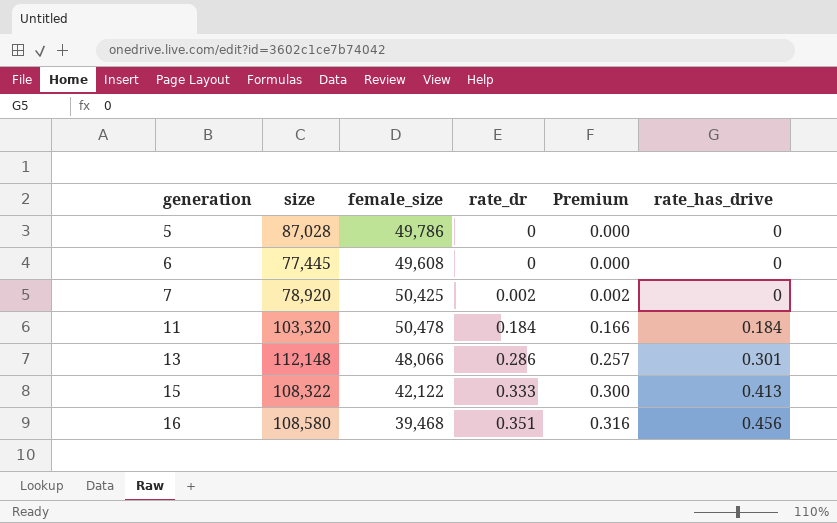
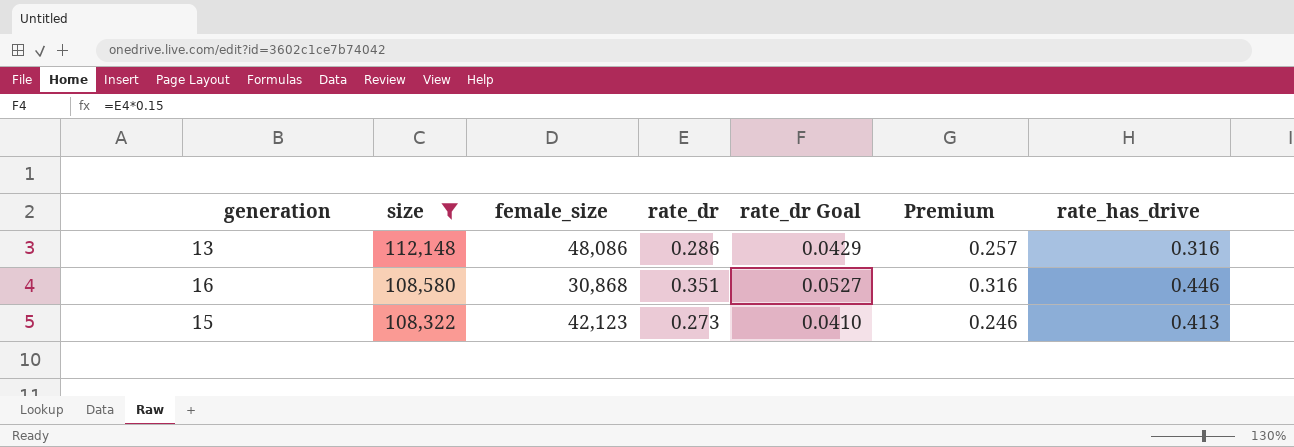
filter: none -> size >= 108,322
row order: generation ascending -> size descending
column rate_dr Goal | formula: none -> [rate_dr] * 0.15
13 | female_size: 48,066 -> 48,086
13 | rate_has_drive: 0.301 -> 0.316
16 | female_size: 39,468 -> 30,868
16 | rate_has_drive: 0.456 -> 0.446
15 | female_size: 42,122 -> 42,123
15 | rate_dr: 0.333 -> 0.273
15 | Premium: 0.300 -> 0.246

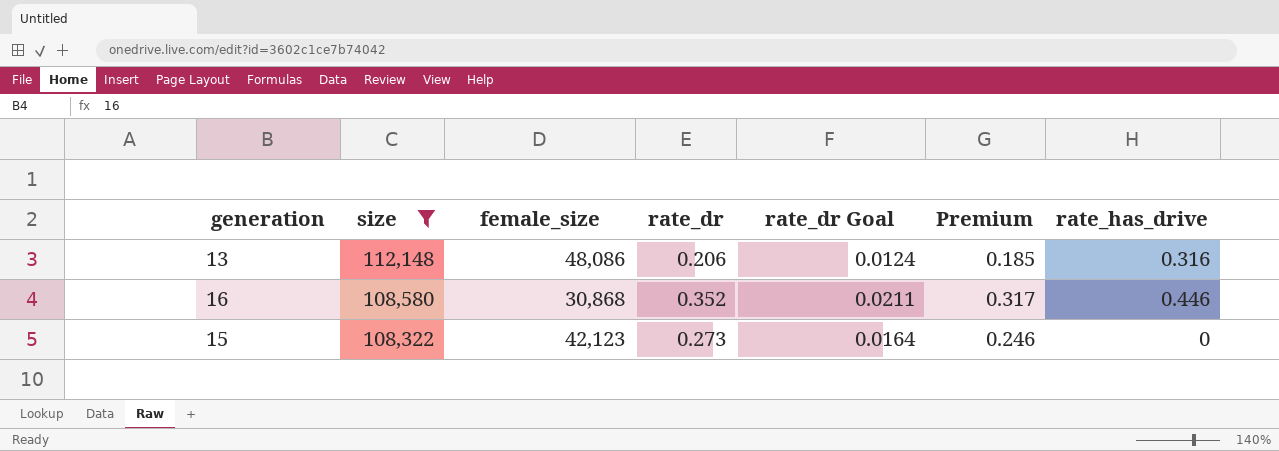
column rate_dr Goal | formula: [rate_dr] * 0.15 -> [rate_dr] * 0.06
13 | rate_dr: 0.286 -> 0.206
13 | Premium: 0.257 -> 0.185
16 | rate_dr: 0.351 -> 0.352
16 | Premium: 0.316 -> 0.317
15 | rate_has_drive: 0.413 -> 0

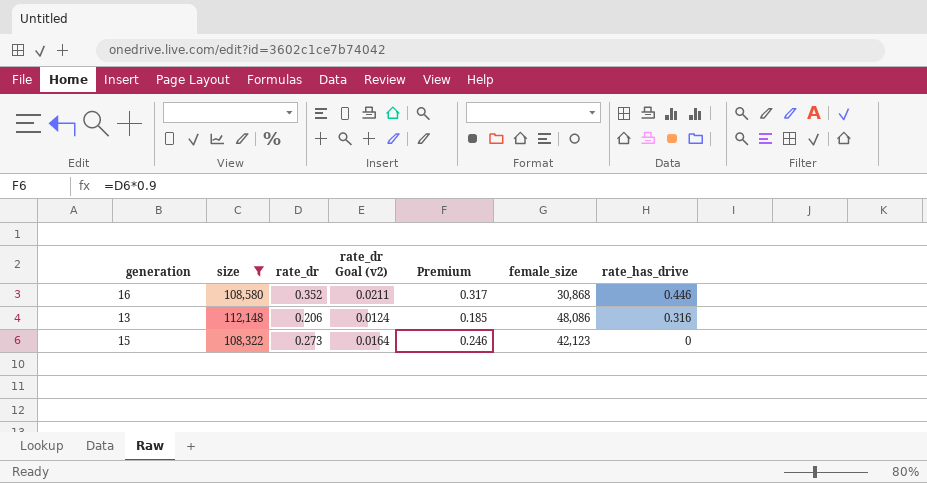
row order: size descending -> rate_has_drive descending
column name: rate_dr Goal -> rate_dr Goal (v2)
column female_size | position: 3 -> 6

